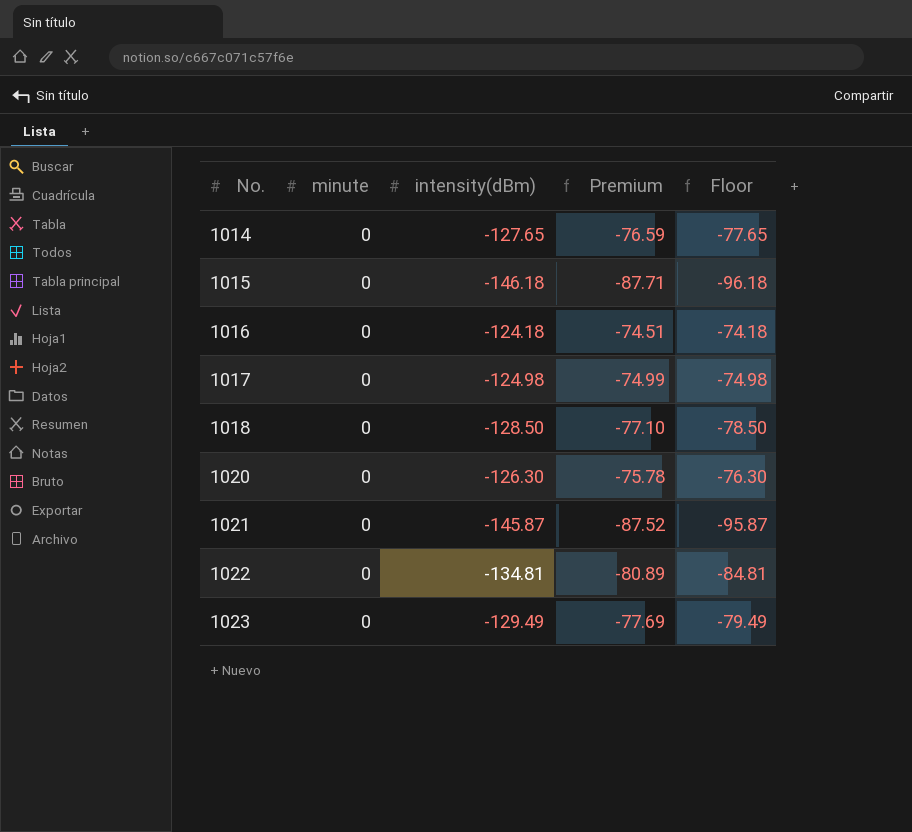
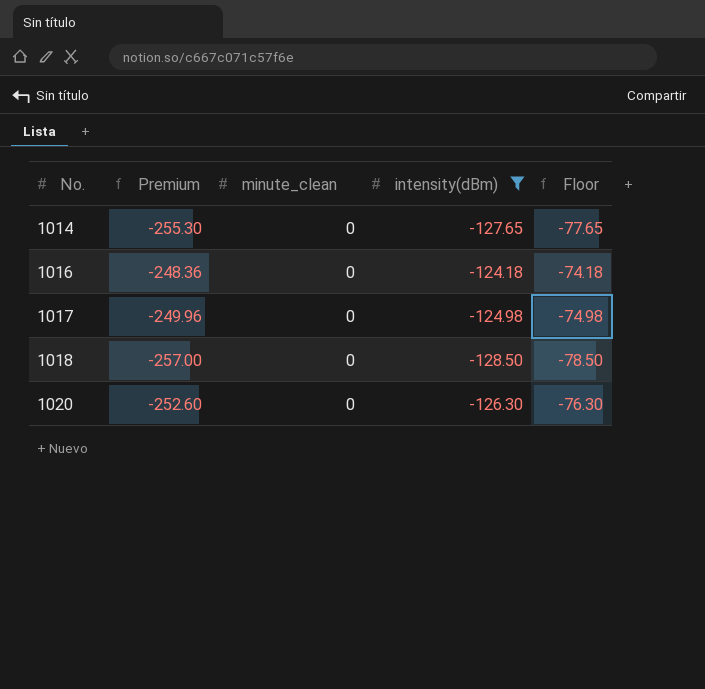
filter: none -> intensity(dBm) >= -128.50
column Premium | formula: [intensity(dBm)] * 0.6 -> [intensity(dBm)] * 2
column Premium | position: 4 -> 2
column name: minute -> minute_clean

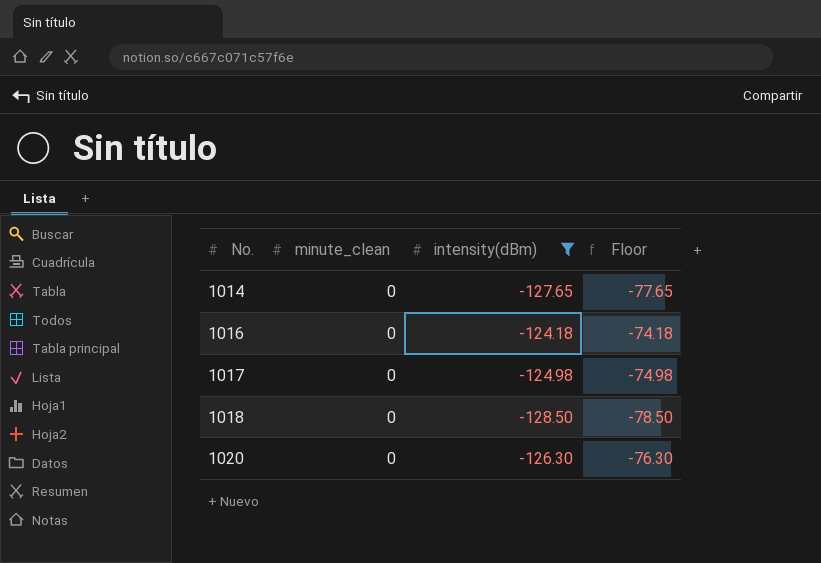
column Premium | formula: [intensity(dBm)] * 2 -> none

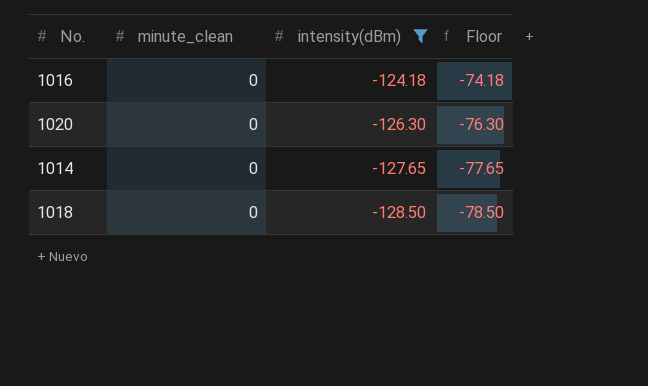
row order: No. ascending -> intensity(dBm) descending
row 1017: 0 | -124.98 | -74.98 -> none

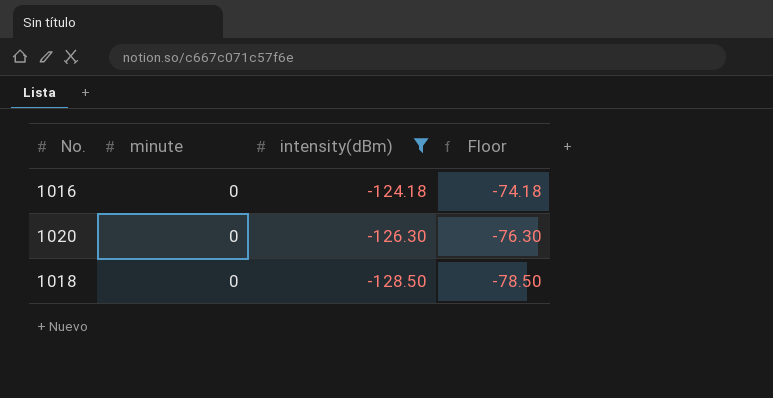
column name: minute_clean -> minute
row 1014: 0 | -127.65 | -77.65 -> none

